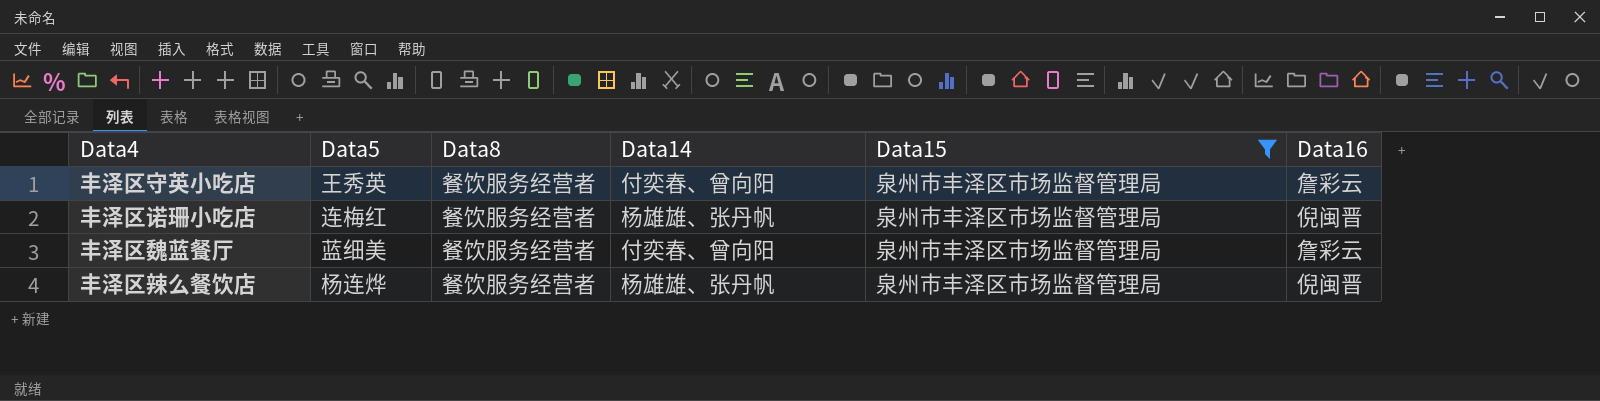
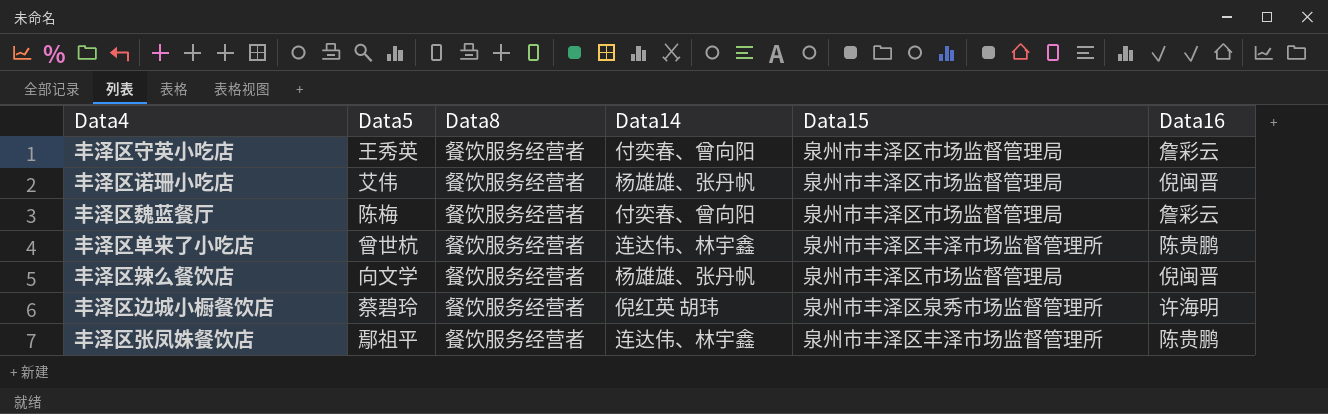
filter: Data15 = 泉州市丰泽区市场监督管理局 -> none
丰泽区诺珊小吃店 | Data5: 连梅红 -> 艾伟
丰泽区魏蓝餐厅 | Data5: 蓝细美 -> 陈梅
丰泽区辣么餐饮店 | Data5: 杨连烨 -> 向文学

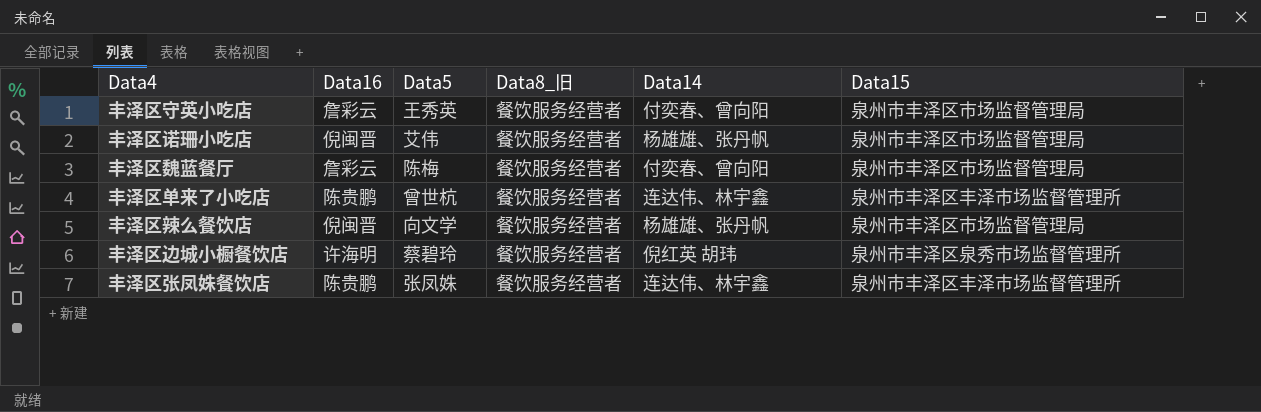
column Data16 | position: 6 -> 2
column name: Data8 -> Data8_旧
丰泽区张凤姝餐饮店 | Data5: 鄢祖平 -> 张凤姝

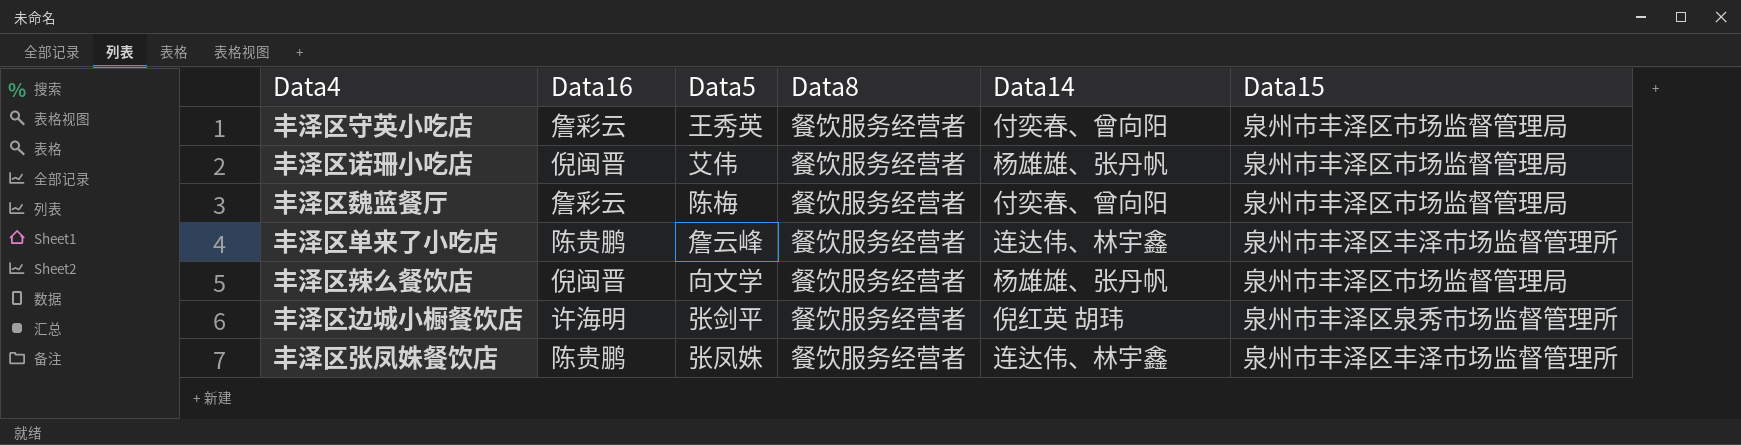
column name: Data8_旧 -> Data8
丰泽区单来了小吃店 | Data5: 曾世杭 -> 詹云峰
丰泽区边城小橱餐饮店 | Data5: 蔡碧玲 -> 张剑平

